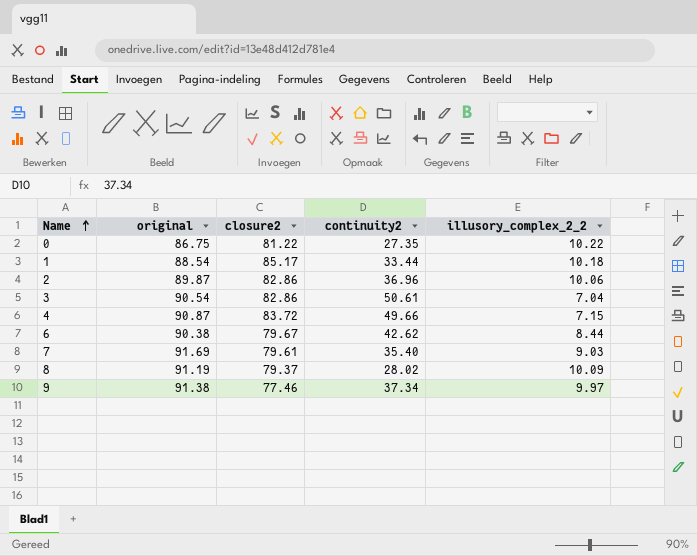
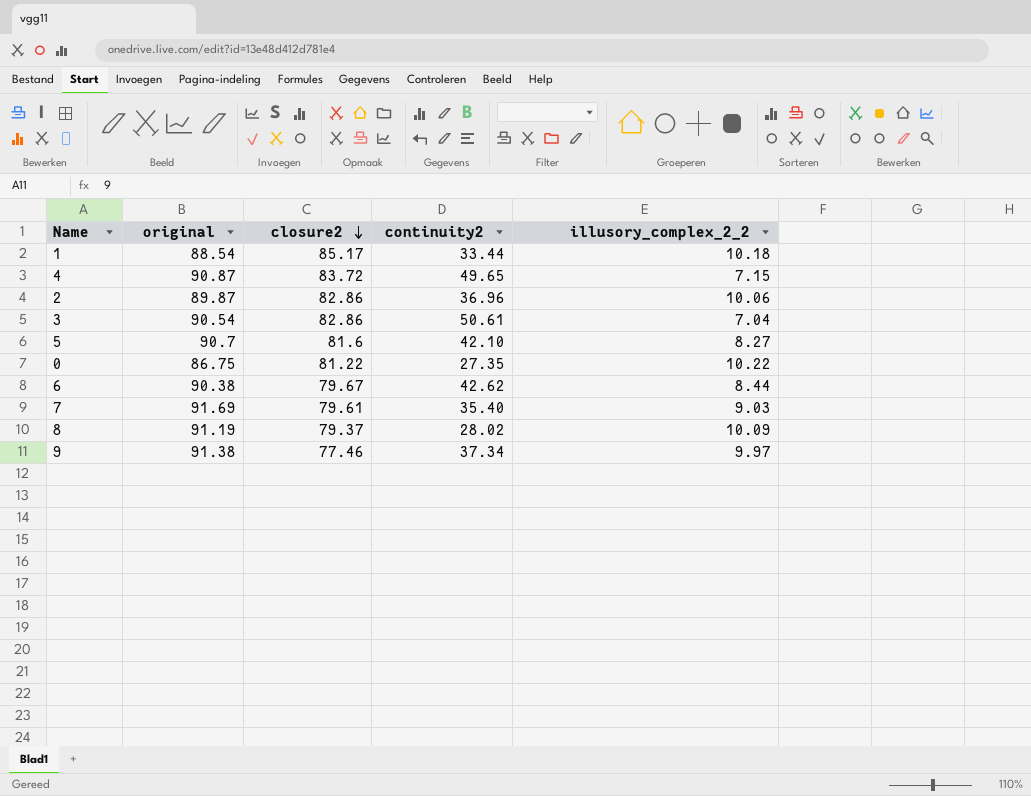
row order: Name ascending -> closure2 descending
4 | continuity2: 49.66 -> 49.65
row 5: none -> 90.7 | 81.6 | 42.10 | 8.27

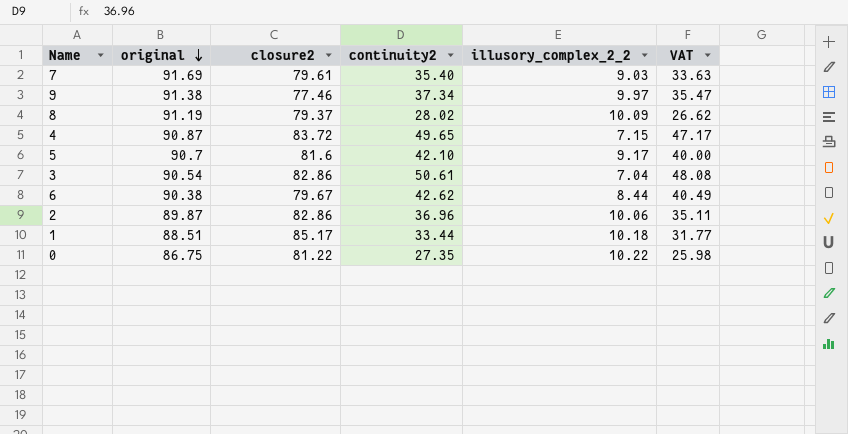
row order: closure2 descending -> original descending
column VAT | formula: none -> [continuity2] * 0.95
5 | illusory_complex_2_2: 8.27 -> 9.17
1 | original: 88.54 -> 88.51

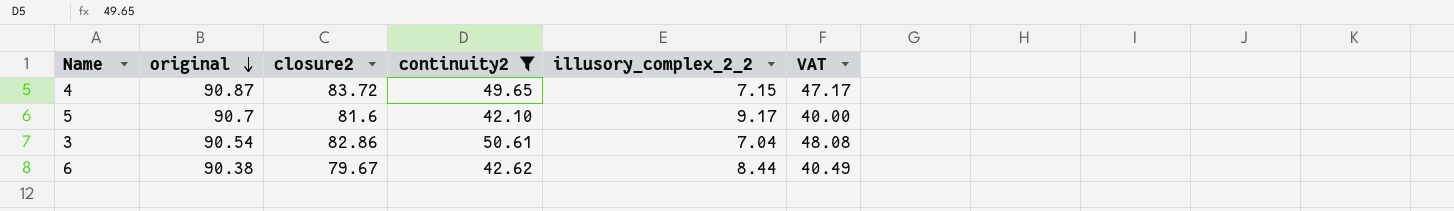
filter: none -> continuity2 >= 42.10

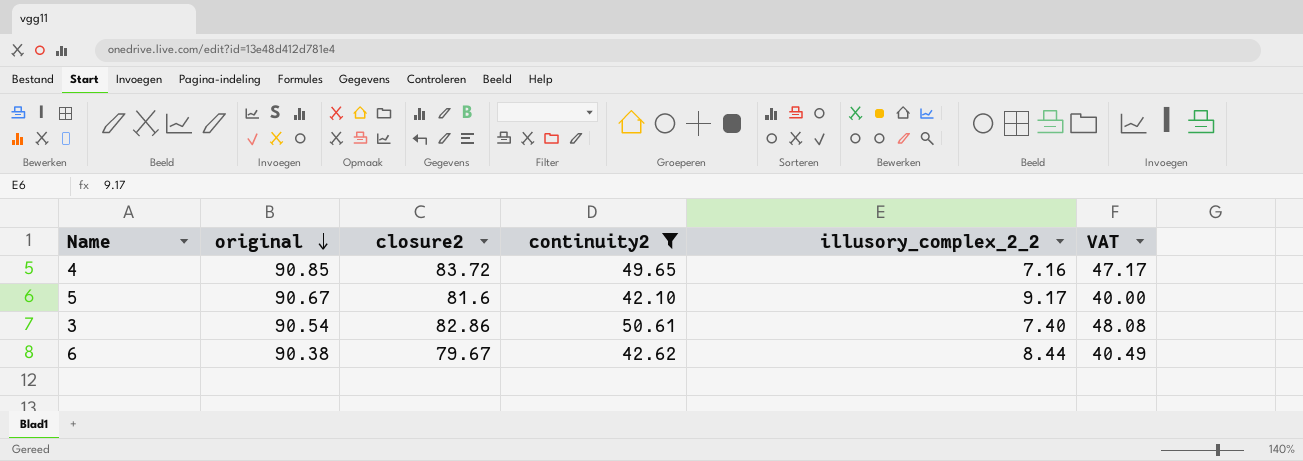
4 | original: 90.87 -> 90.85
4 | illusory_complex_2_2: 7.15 -> 7.16
5 | original: 90.7 -> 90.67
3 | illusory_complex_2_2: 7.04 -> 7.40

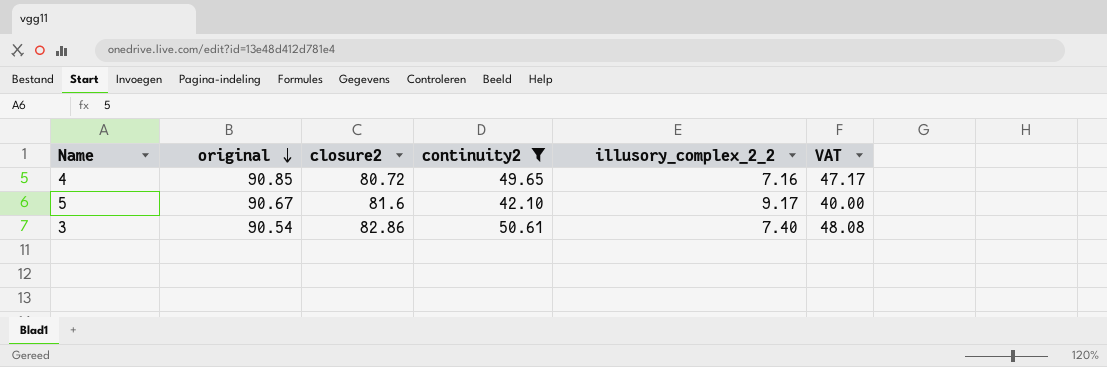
row 6: 90.38 | 79.67 | 42.62 | 8.44 | 40.49 -> none
4 | closure2: 83.72 -> 80.72

